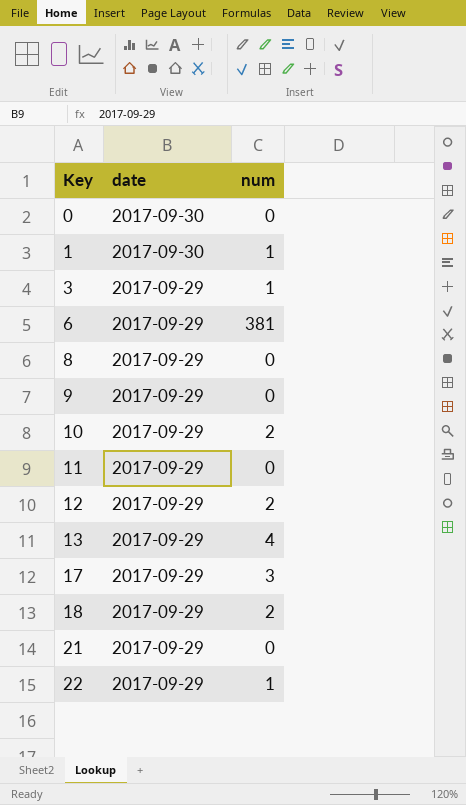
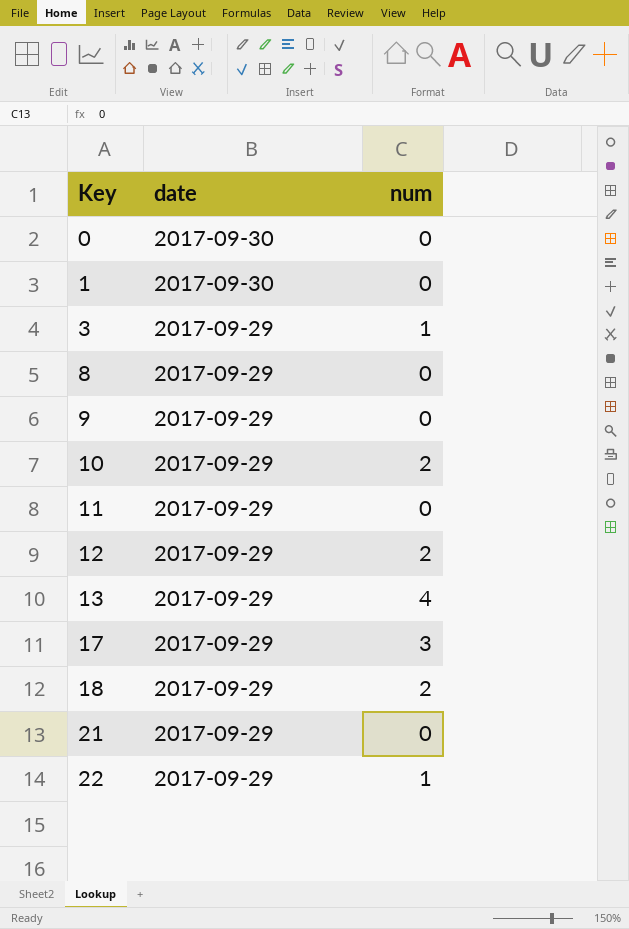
row 6: 2017-09-29 | 381 -> none
1 | num: 1 -> 0

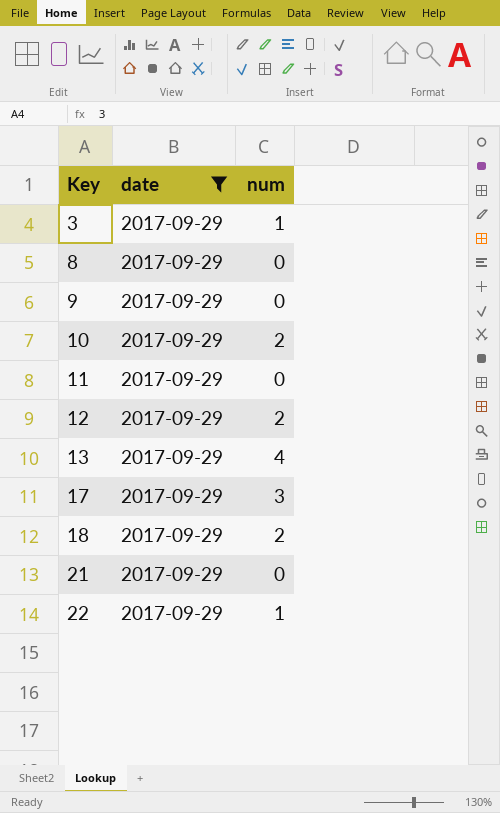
filter: none -> date = 2017-09-29

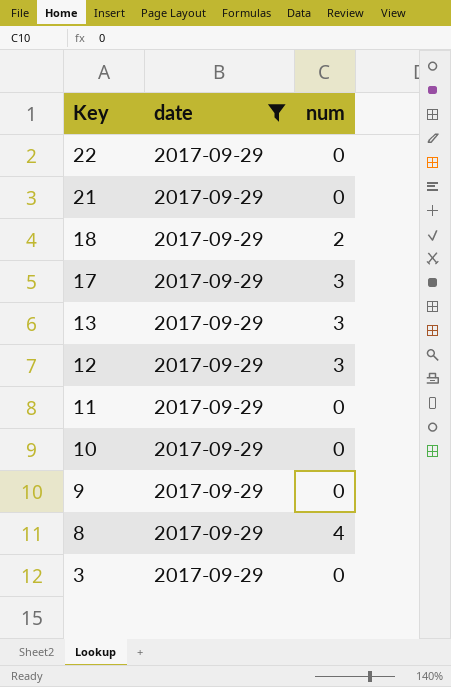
row order: Key ascending -> Key descending
22 | num: 1 -> 0
13 | num: 4 -> 3
12 | num: 2 -> 3
10 | num: 2 -> 0
8 | num: 0 -> 4
3 | num: 1 -> 0

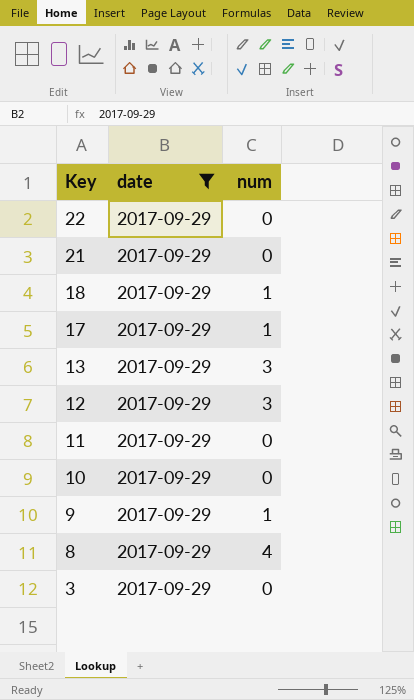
18 | num: 2 -> 1
17 | num: 3 -> 1
9 | num: 0 -> 1

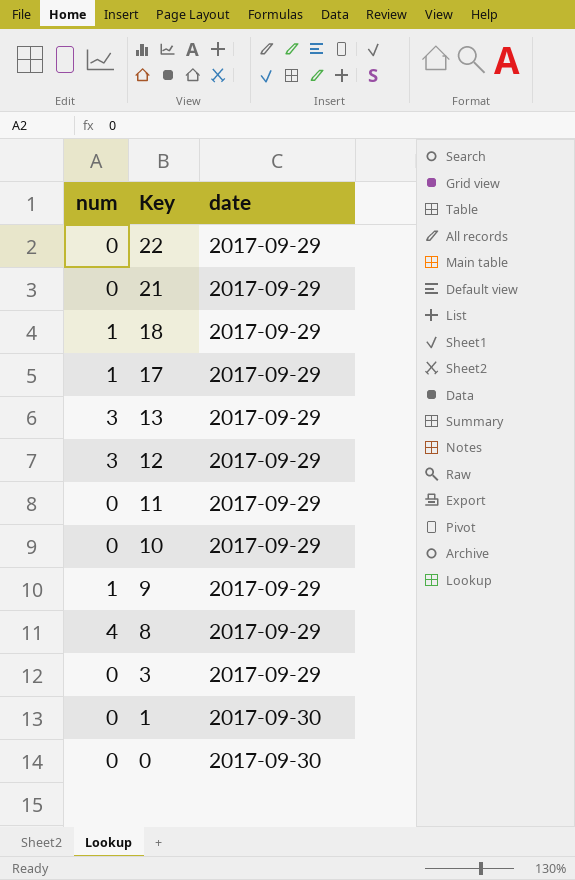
filter: date = 2017-09-29 -> none
column num | position: 3 -> 1

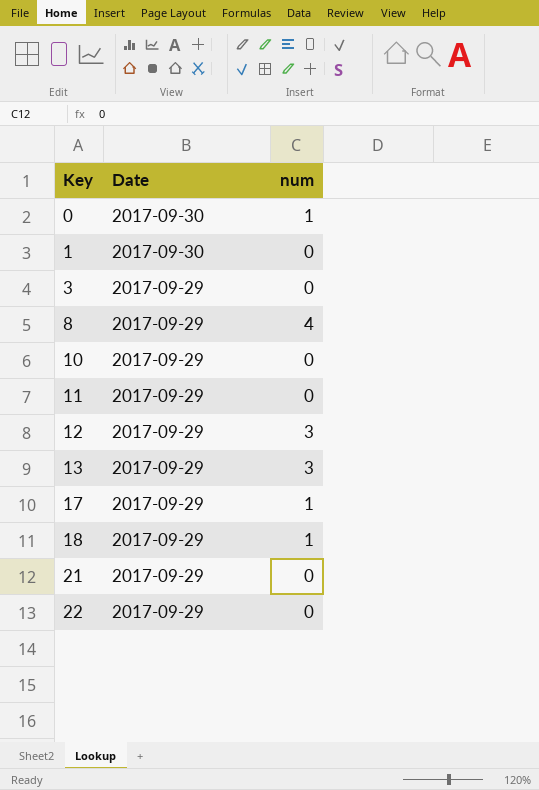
row order: Key descending -> Key ascending
column name: date -> Date
column num | position: 1 -> 3
row 9: 1 | 2017-09-29 -> none
0 | num: 0 -> 1

